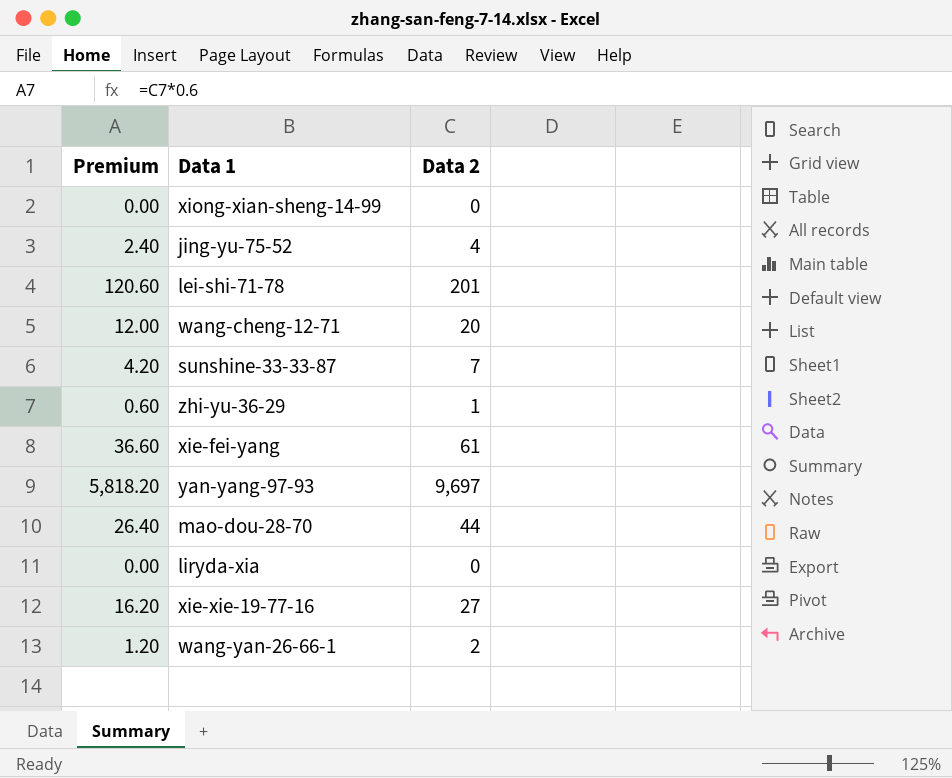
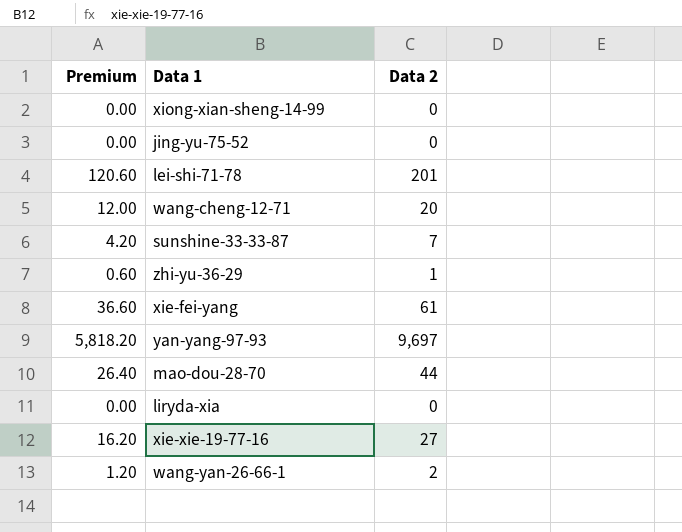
jing-yu-75-52 | Premium: 2.40 -> 0.00
jing-yu-75-52 | Data 2: 4 -> 0

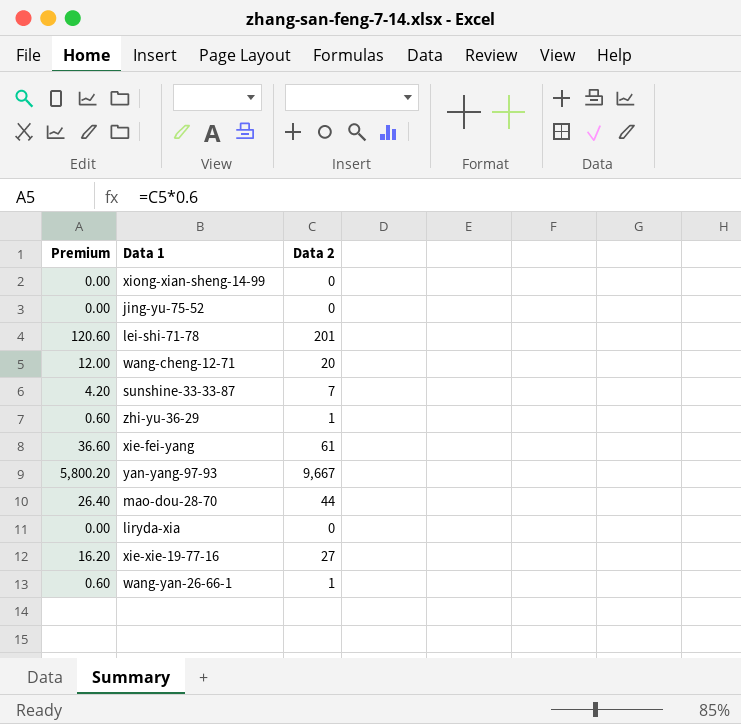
yan-yang-97-93 | Premium: 5,818.20 -> 5,800.20
yan-yang-97-93 | Data 2: 9,697 -> 9,667
wang-yan-26-66-1 | Premium: 1.20 -> 0.60
wang-yan-26-66-1 | Data 2: 2 -> 1

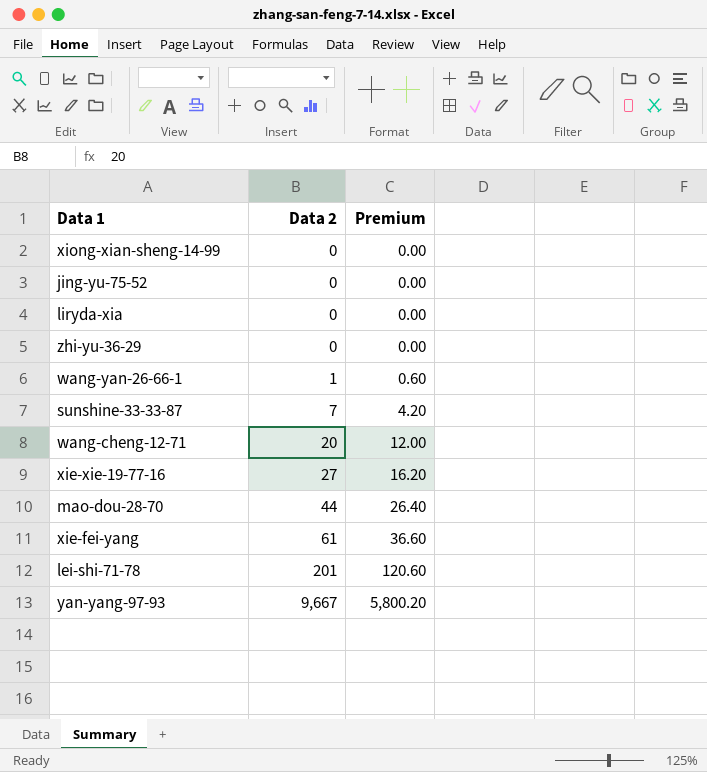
row order: none -> Data 2 ascending
column Premium | position: 1 -> 3
zhi-yu-36-29 | Data 2: 1 -> 0
zhi-yu-36-29 | Premium: 0.60 -> 0.00

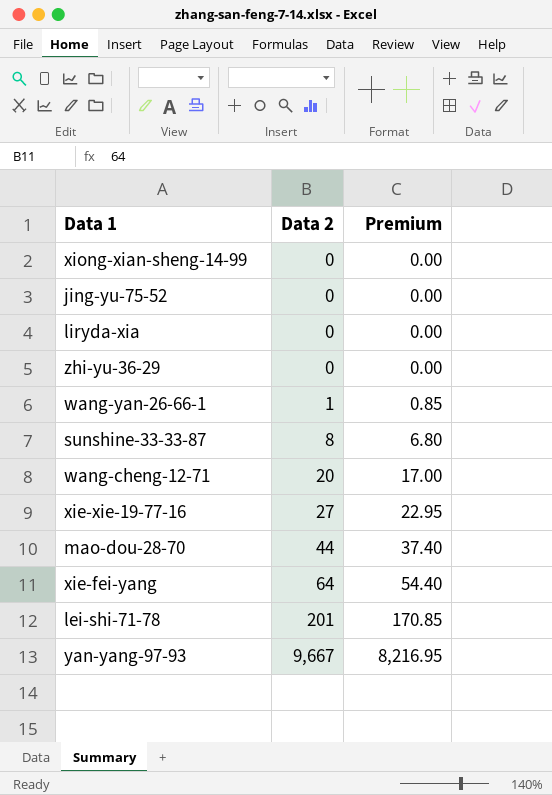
column Premium | formula: [Data 2] * 0.6 -> [Data 2] * 0.85
sunshine-33-33-87 | Data 2: 7 -> 8
xie-fei-yang | Data 2: 61 -> 64

